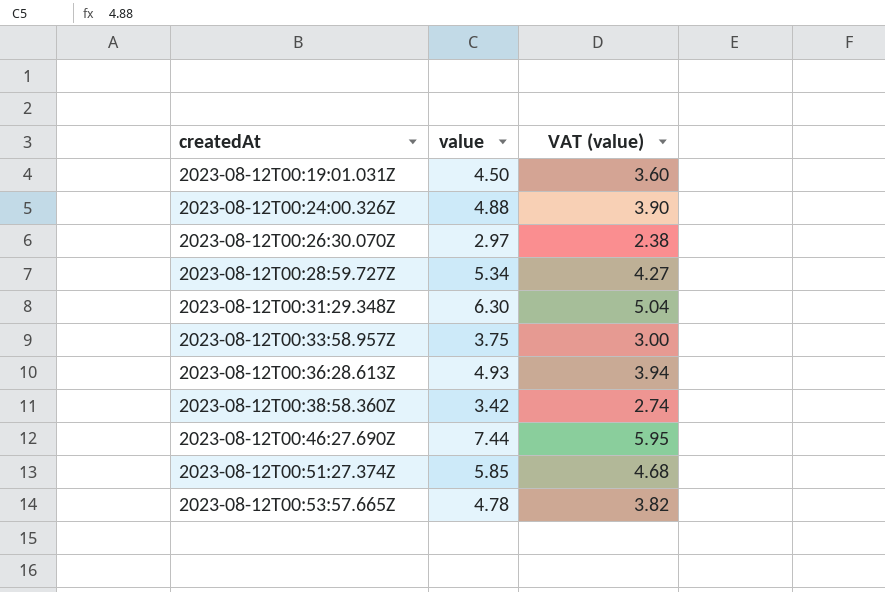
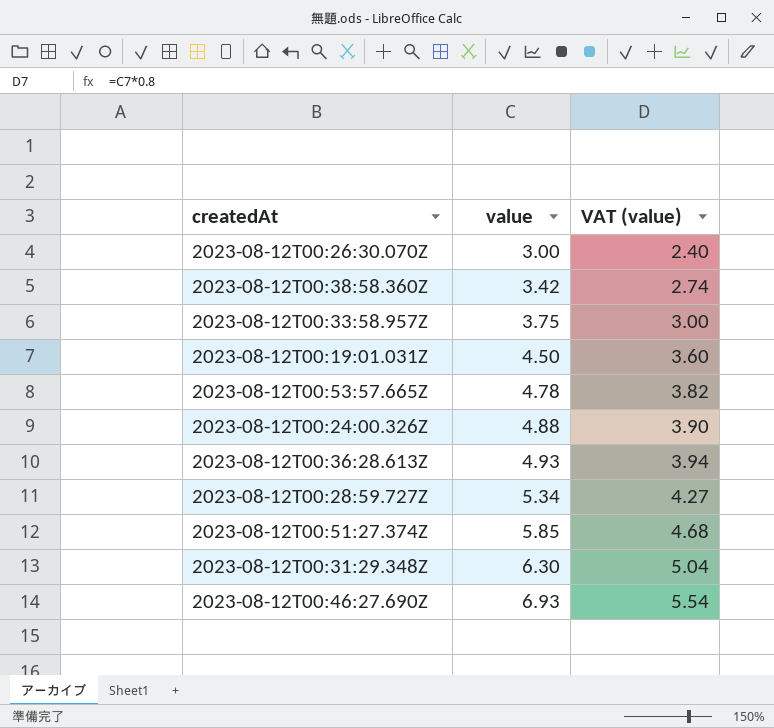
row order: createdAt ascending -> value ascending
2023-08-12T00:26:30.070Z | value: 2.97 -> 3.00
2023-08-12T00:26:30.070Z | VAT (value): 2.38 -> 2.40
2023-08-12T00:46:27.690Z | value: 7.44 -> 6.93
2023-08-12T00:46:27.690Z | VAT (value): 5.95 -> 5.54

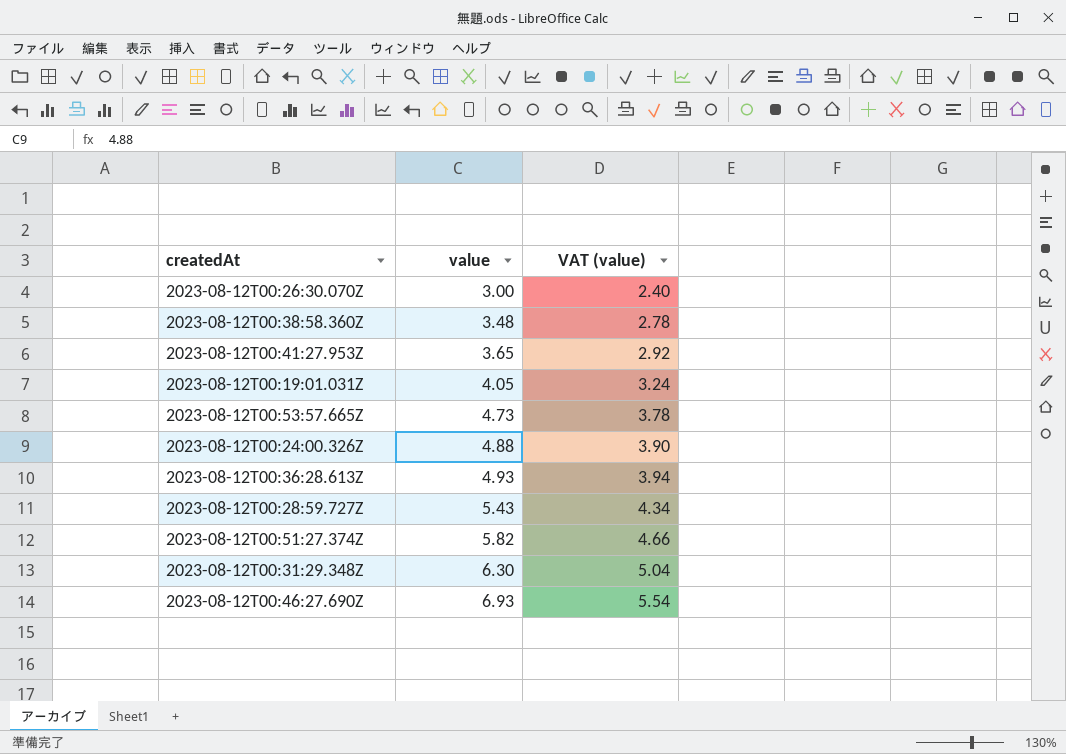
row 2023-08-12T00:33:58.957Z: 3.75 | 3.00 -> none
2023-08-12T00:38:58.360Z | value: 3.42 -> 3.48
2023-08-12T00:38:58.360Z | VAT (value): 2.74 -> 2.78
row 2023-08-12T00:41:27.953Z: none -> 3.65 | 2.92
2023-08-12T00:19:01.031Z | value: 4.50 -> 4.05
2023-08-12T00:19:01.031Z | VAT (value): 3.60 -> 3.24
2023-08-12T00:53:57.665Z | value: 4.78 -> 4.73
2023-08-12T00:53:57.665Z | VAT (value): 3.82 -> 3.78
2023-08-12T00:28:59.727Z | value: 5.34 -> 5.43
2023-08-12T00:28:59.727Z | VAT (value): 4.27 -> 4.34
2023-08-12T00:51:27.374Z | value: 5.85 -> 5.82
2023-08-12T00:51:27.374Z | VAT (value): 4.68 -> 4.66

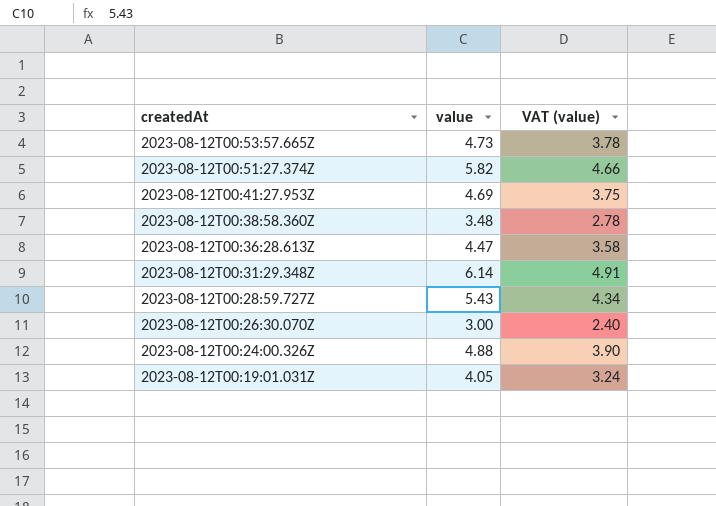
row order: value ascending -> createdAt descending
row 2023-08-12T00:46:27.690Z: 6.93 | 5.54 -> none
2023-08-12T00:41:27.953Z | value: 3.65 -> 4.69
2023-08-12T00:41:27.953Z | VAT (value): 2.92 -> 3.75
2023-08-12T00:36:28.613Z | value: 4.93 -> 4.47
2023-08-12T00:36:28.613Z | VAT (value): 3.94 -> 3.58
2023-08-12T00:31:29.348Z | value: 6.30 -> 6.14
2023-08-12T00:31:29.348Z | VAT (value): 5.04 -> 4.91

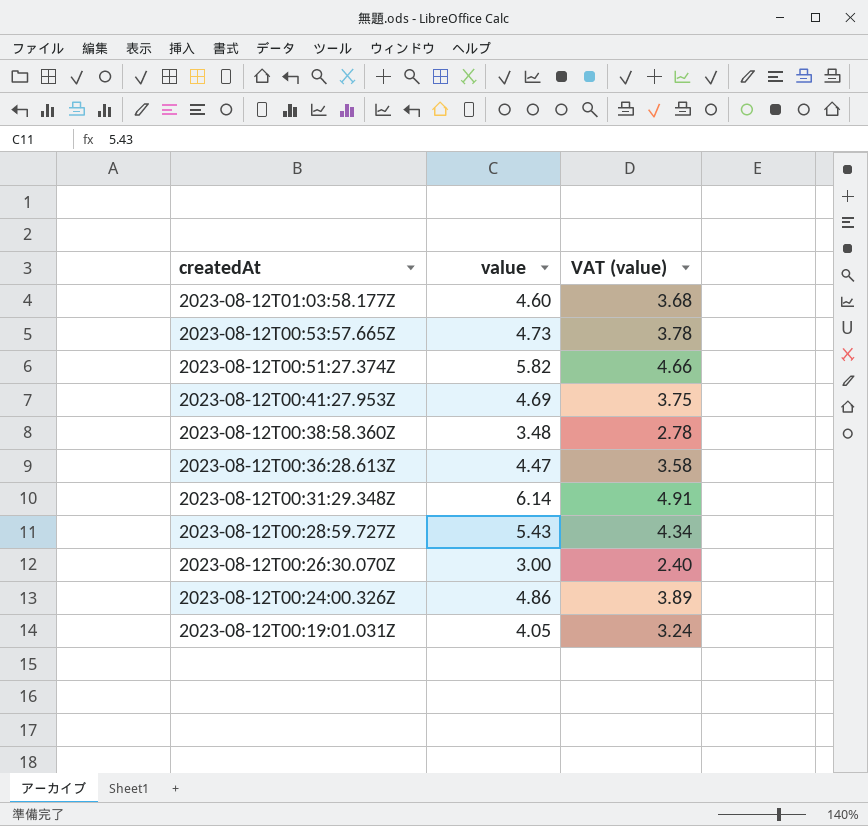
row 2023-08-12T01:03:58.177Z: none -> 4.60 | 3.68
2023-08-12T00:24:00.326Z | value: 4.88 -> 4.86
2023-08-12T00:24:00.326Z | VAT (value): 3.90 -> 3.89

